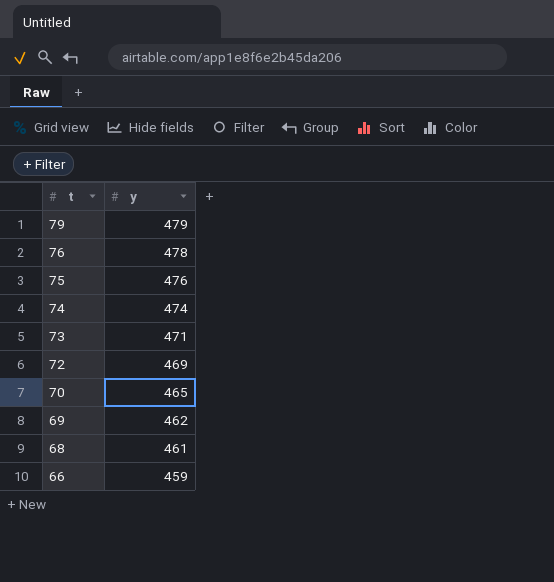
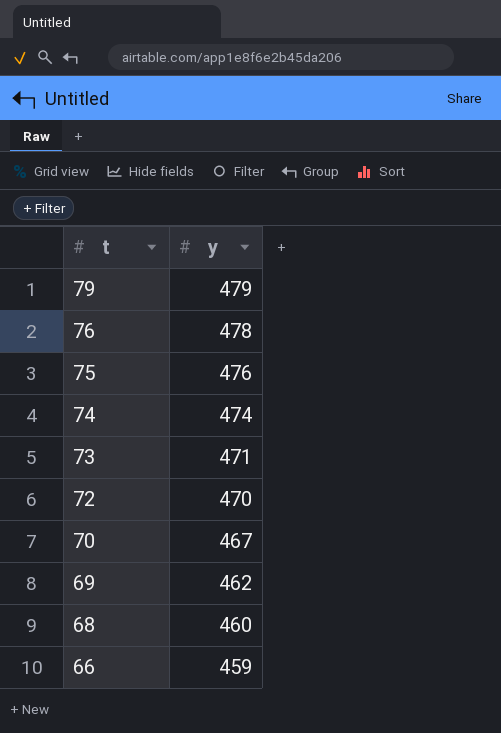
72 | y: 469 -> 470
70 | y: 465 -> 467
68 | y: 461 -> 460

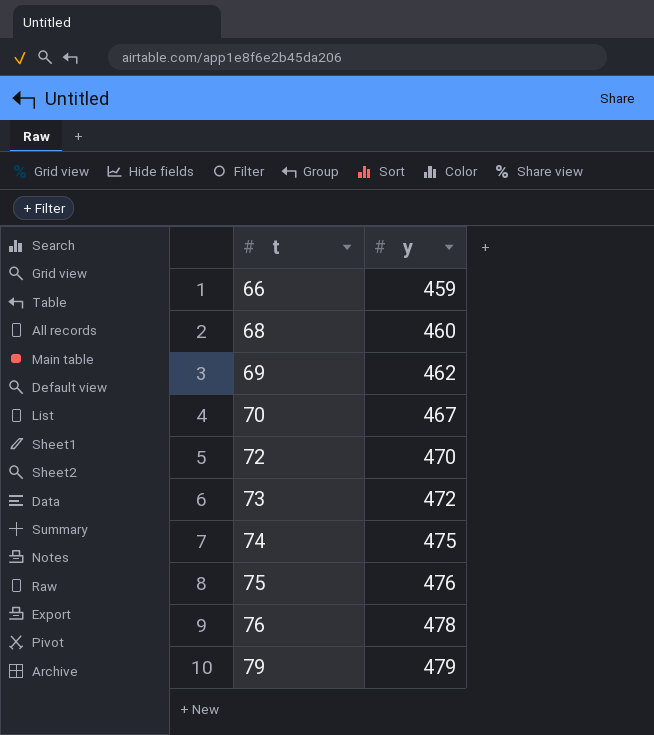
row order: t descending -> t ascending
73 | y: 471 -> 472
74 | y: 474 -> 475

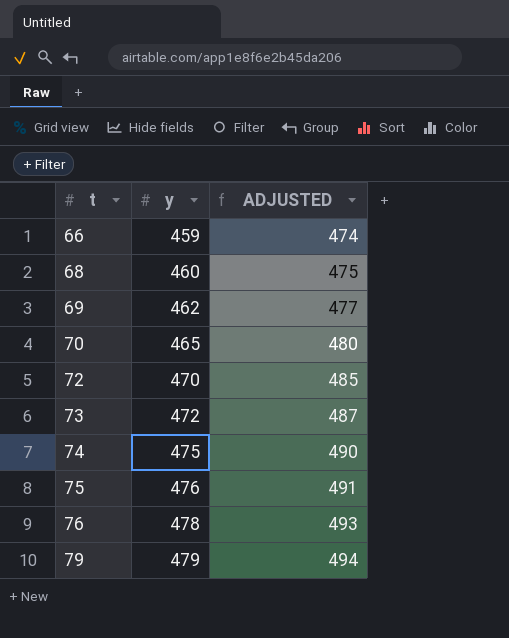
column ADJUSTED | formula: none -> [y] + 15
70 | y: 467 -> 465

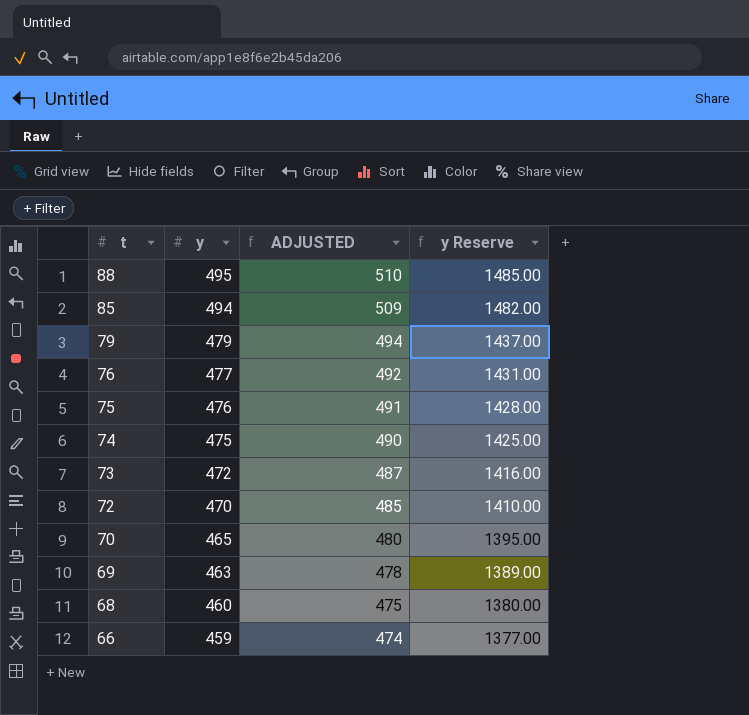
row order: t ascending -> t descending
column y Reserve | formula: none -> [y] * 3
row 88: none -> 495 | 510 | 1485.00
row 85: none -> 494 | 509 | 1482.00
76 | y: 478 -> 477
76 | ADJUSTED: 493 -> 492
69 | y: 462 -> 463
69 | ADJUSTED: 477 -> 478

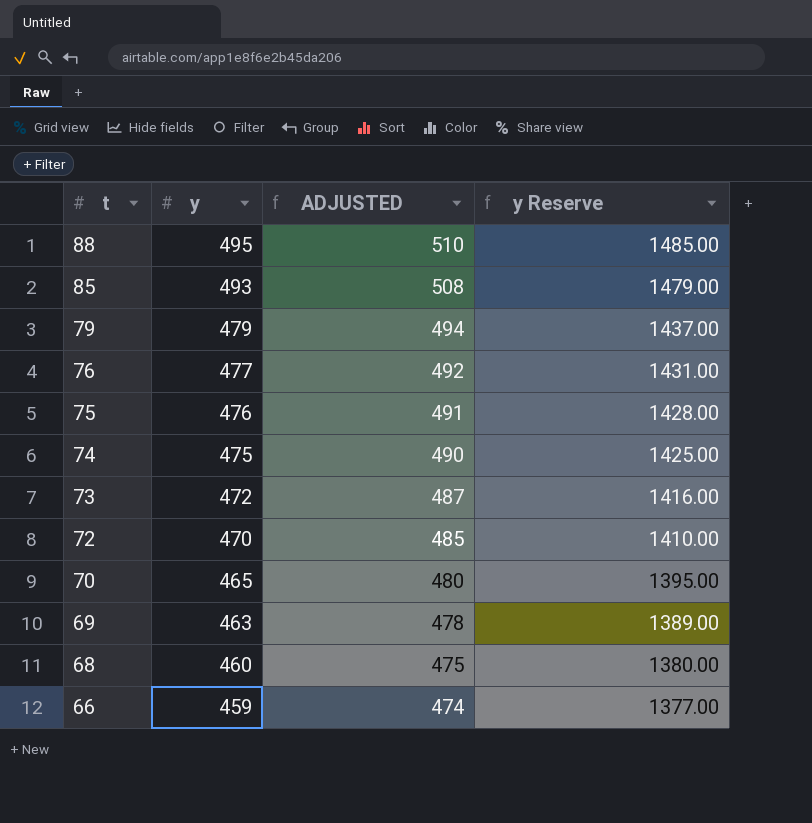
85 | y: 494 -> 493
85 | ADJUSTED: 509 -> 508
85 | y Reserve: 1482.00 -> 1479.00

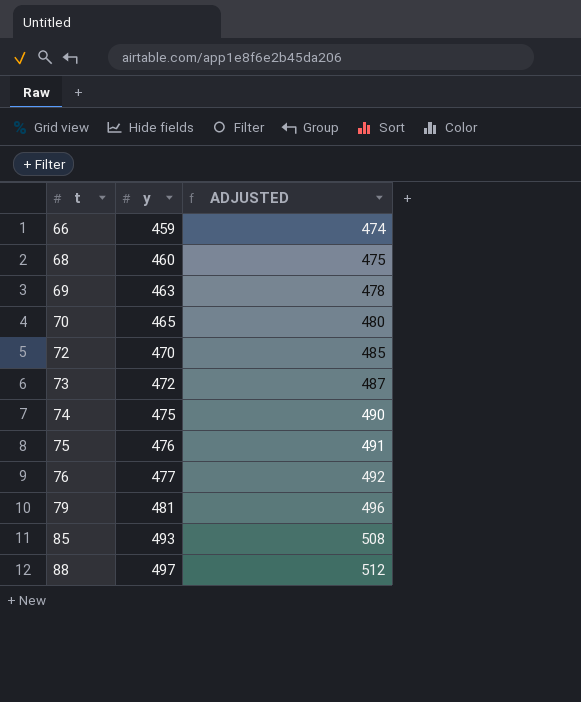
row order: t descending -> t ascending
column y Reserve | formula: [y] * 3 -> none
79 | y: 479 -> 481
79 | ADJUSTED: 494 -> 496
88 | y: 495 -> 497
88 | ADJUSTED: 510 -> 512

